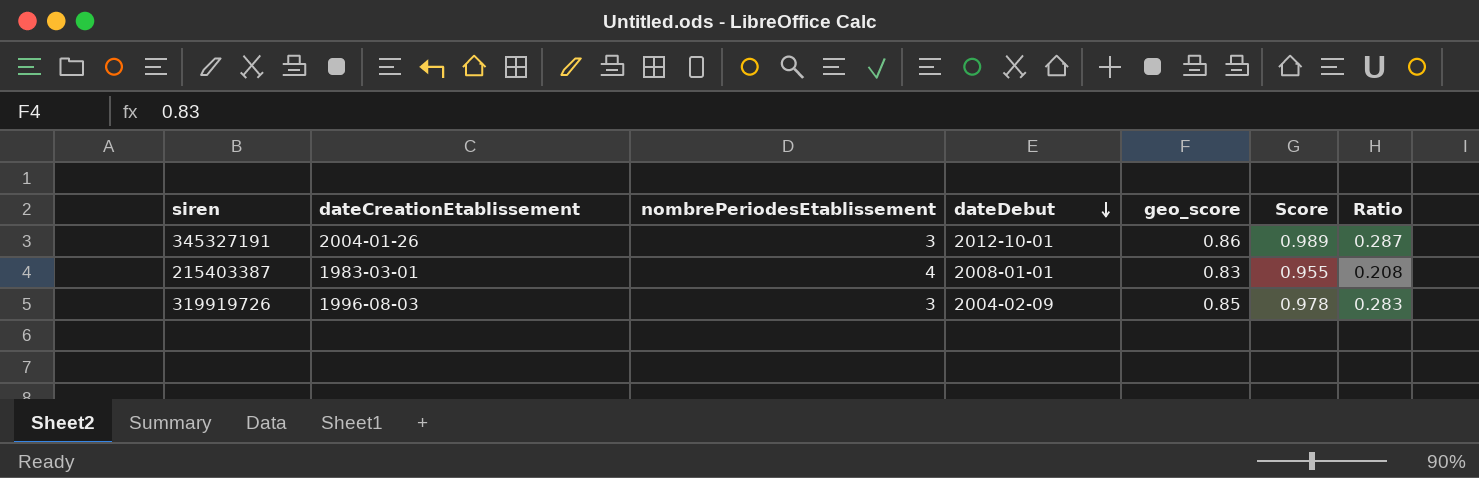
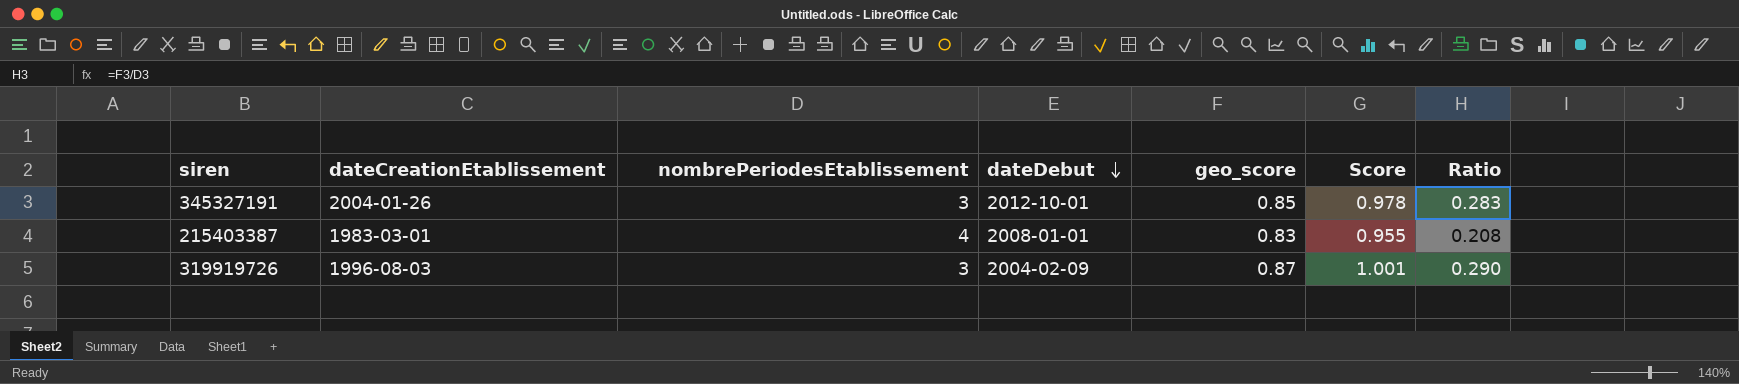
345327191 | geo_score: 0.86 -> 0.85
345327191 | Score: 0.989 -> 0.978
345327191 | Ratio: 0.287 -> 0.283
319919726 | geo_score: 0.85 -> 0.87
319919726 | Score: 0.978 -> 1.001
319919726 | Ratio: 0.283 -> 0.290

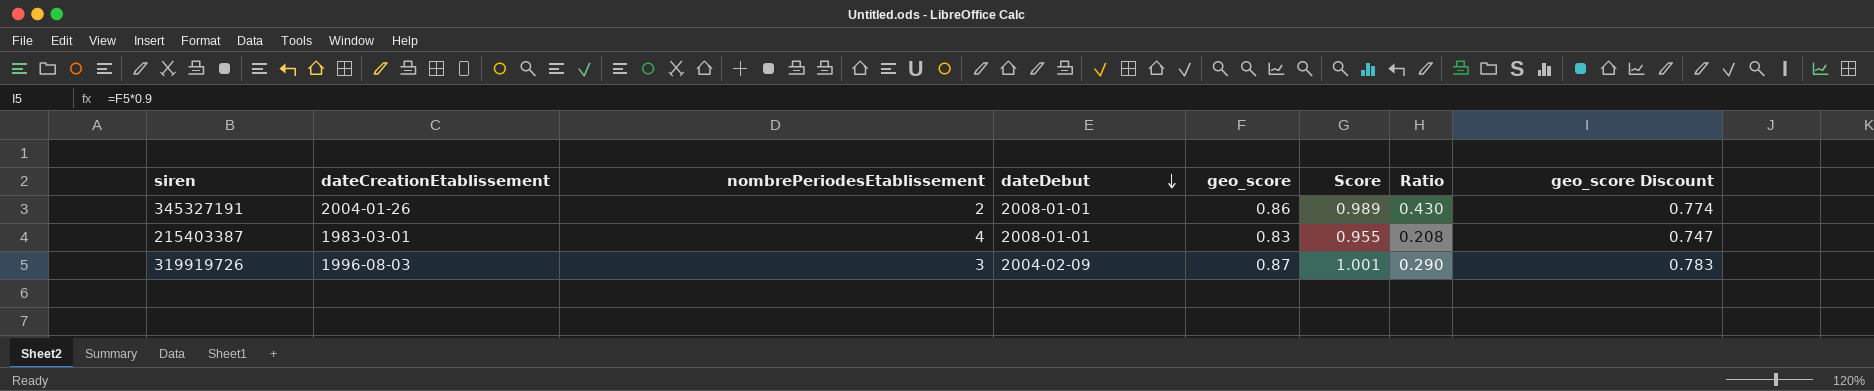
column geo_score Discount | formula: none -> [geo_score] * 0.9
345327191 | nombrePeriodesEtablissement: 3 -> 2
345327191 | dateDebut: 2012-10-01 -> 2008-01-01
345327191 | geo_score: 0.85 -> 0.86
345327191 | Score: 0.978 -> 0.989
345327191 | Ratio: 0.283 -> 0.430

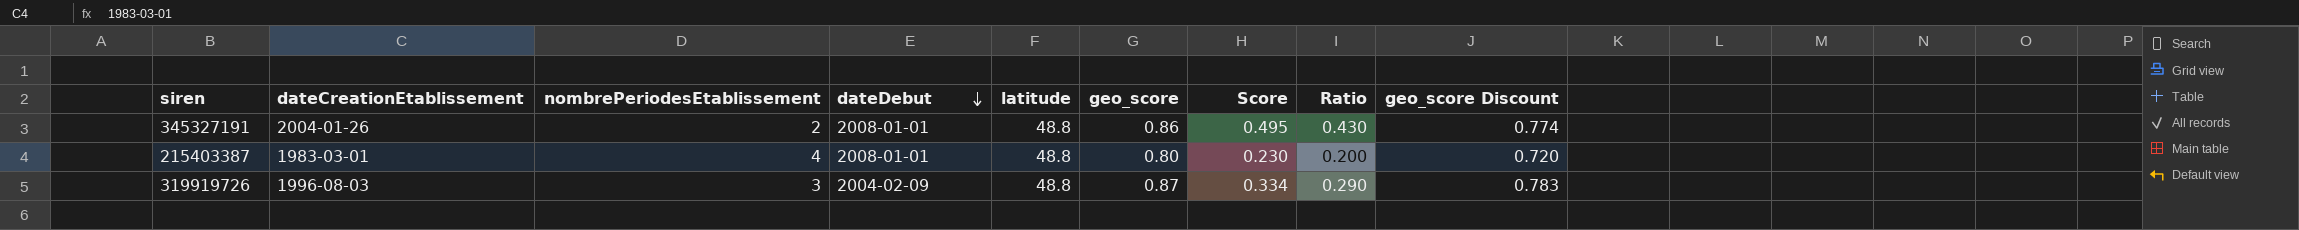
column latitude | position: none -> 5
column Score | formula: [geo_score] * 1.15 -> [Ratio] * 1.15
215403387 | geo_score: 0.83 -> 0.80
215403387 | Ratio: 0.208 -> 0.200
215403387 | geo_score Discount: 0.747 -> 0.720

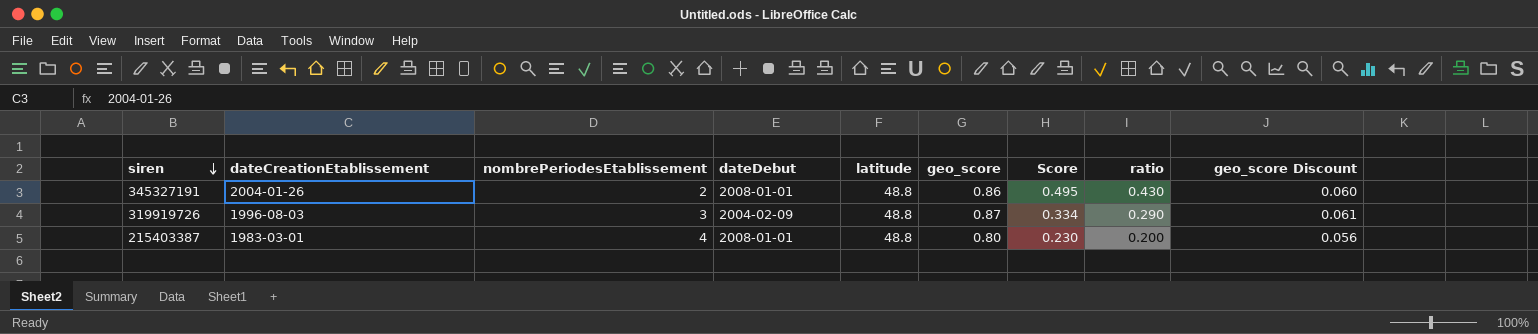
row order: dateDebut descending -> siren descending
column name: Ratio -> ratio
column geo_score Discount | formula: [geo_score] * 0.9 -> [geo_score] * 0.07

